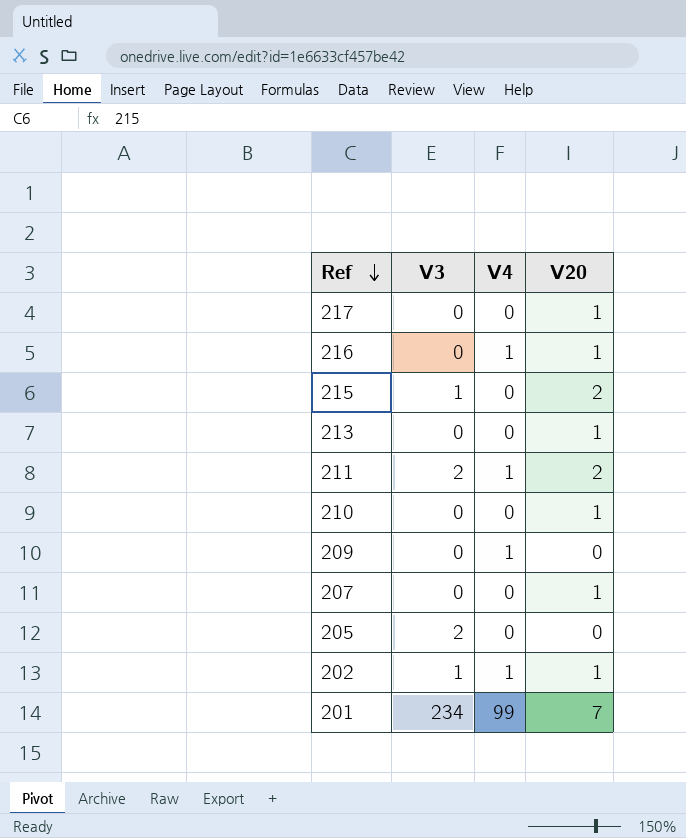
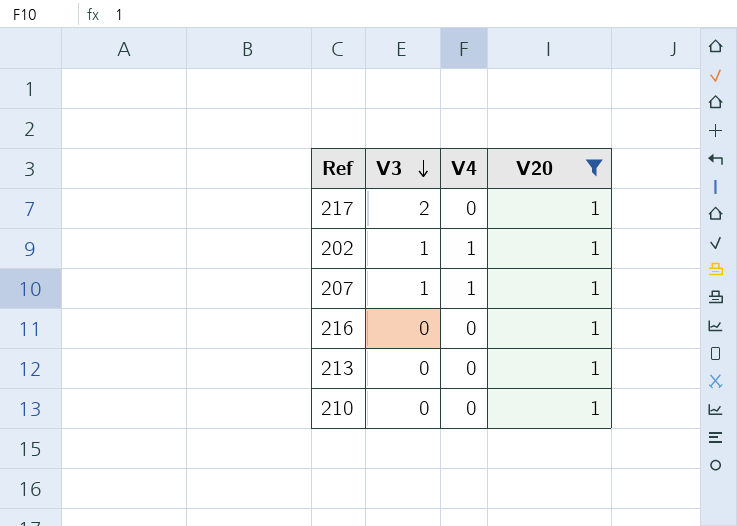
filter: none -> V20 = 1
row order: Ref descending -> V3 descending
217 | V3: 0 -> 2
207 | V3: 0 -> 1
207 | V4: 0 -> 1
216 | V4: 1 -> 0

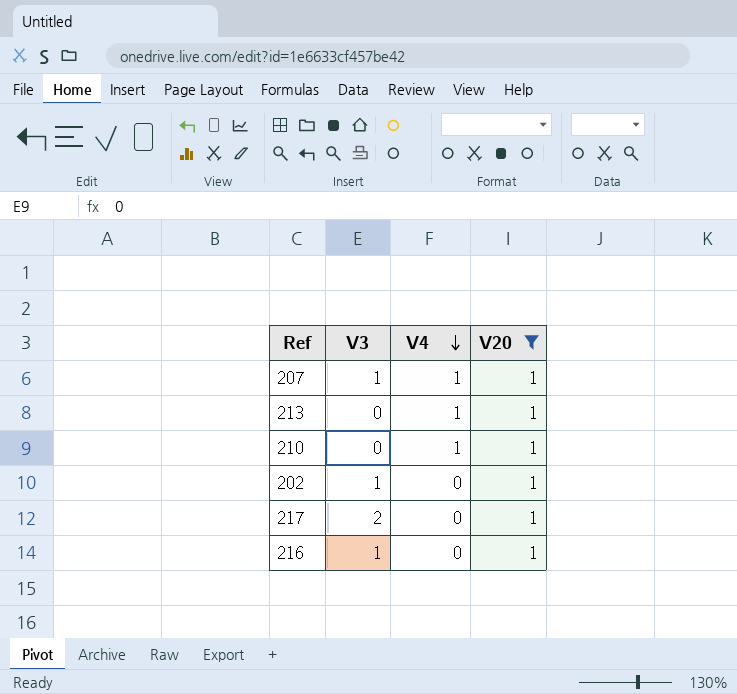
row order: V3 descending -> V4 descending
213 | V4: 0 -> 1
210 | V4: 0 -> 1
202 | V4: 1 -> 0
216 | V3: 0 -> 1

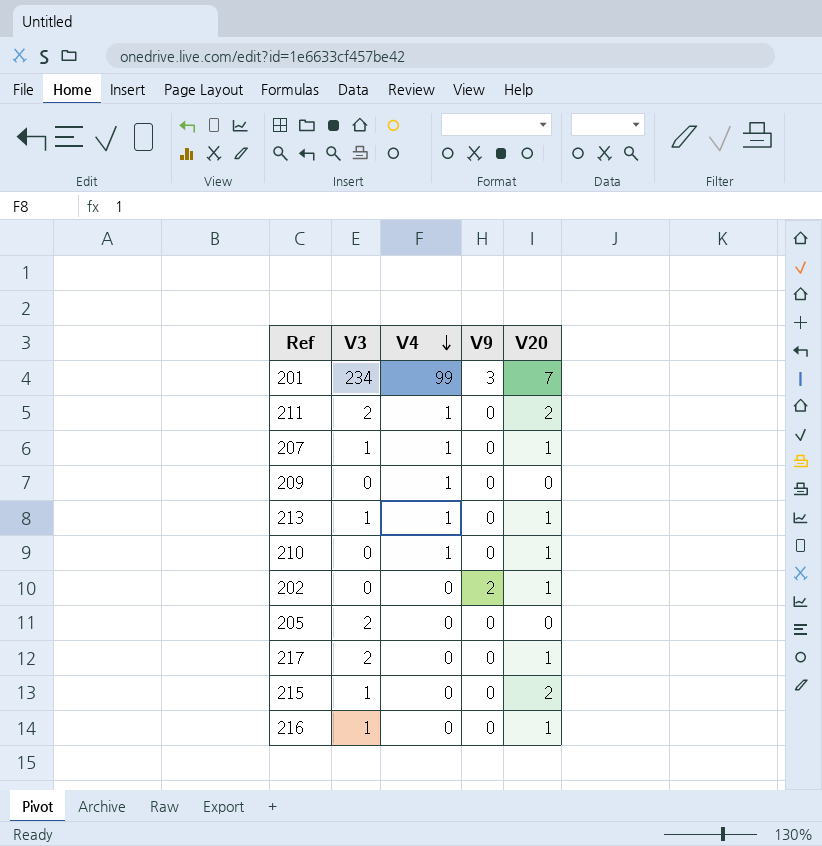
filter: V20 = 1 -> none
column V9 | position: none -> 4
213 | V3: 0 -> 1
202 | V3: 1 -> 0

